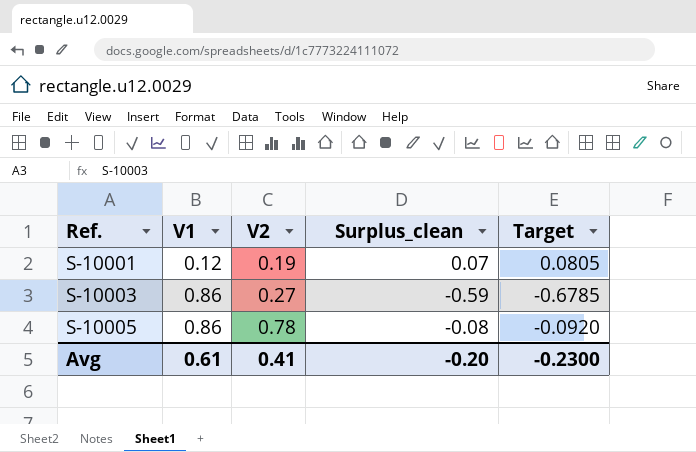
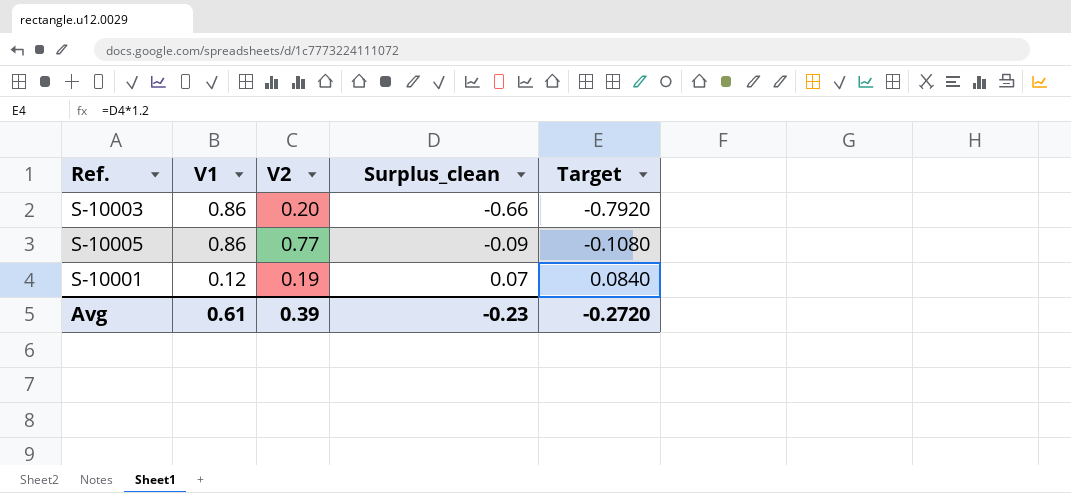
row order: Ref. ascending -> V1 descending
column Target | formula: [Surplus_clean] * 1.15 -> [Surplus_clean] * 1.2
S-10003 | V2: 0.27 -> 0.20
S-10003 | Surplus_clean: -0.59 -> -0.66
S-10005 | V2: 0.78 -> 0.77
S-10005 | Surplus_clean: -0.08 -> -0.09
Avg | V2: 0.41 -> 0.39
Avg | Surplus_clean: -0.20 -> -0.23
Avg | Target: -0.2300 -> -0.2720

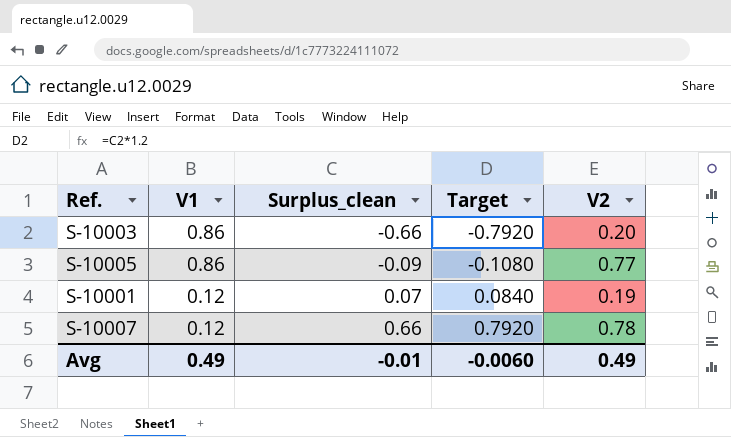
column V2 | position: 3 -> 5
row S-10007: none -> 0.12 | 0.66 | 0.7920 | 0.78
Avg | V1: 0.61 -> 0.49
Avg | Surplus_clean: -0.23 -> -0.01
Avg | Target: -0.2720 -> -0.0060
Avg | V2: 0.39 -> 0.49

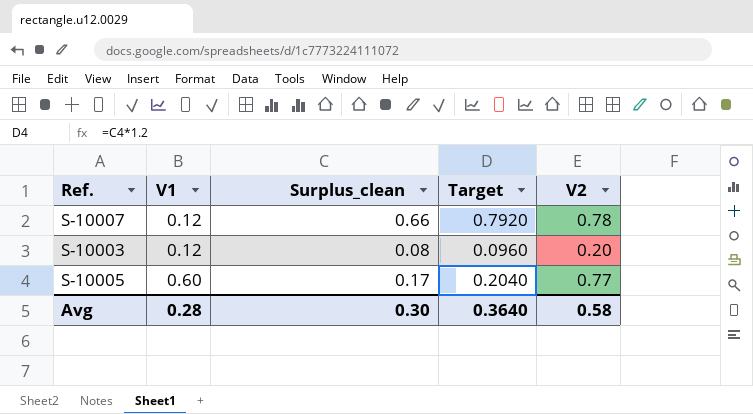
row order: V1 descending -> V1 ascending
row S-10001: 0.12 | 0.07 | 0.0840 | 0.19 -> none
S-10003 | V1: 0.86 -> 0.12
S-10003 | Surplus_clean: -0.66 -> 0.08
S-10003 | Target: -0.7920 -> 0.0960
S-10005 | V1: 0.86 -> 0.60
S-10005 | Surplus_clean: -0.09 -> 0.17
S-10005 | Target: -0.1080 -> 0.2040
Avg | V1: 0.49 -> 0.28
Avg | Surplus_clean: -0.01 -> 0.30
Avg | Target: -0.0060 -> 0.3640
Avg | V2: 0.49 -> 0.58

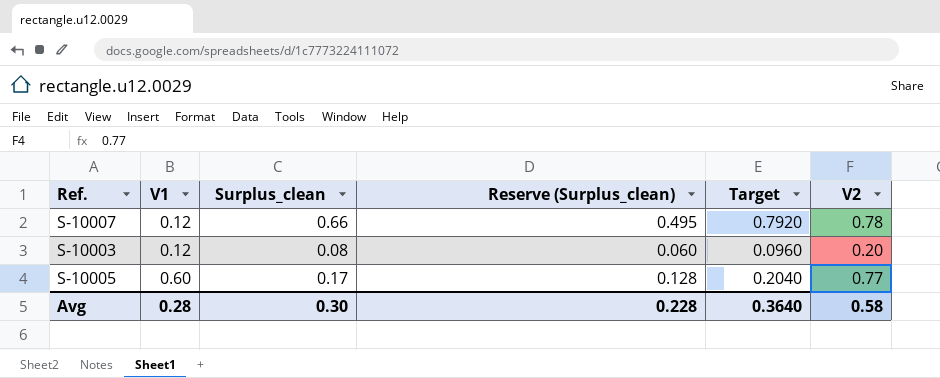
column Reserve (Surplus_clean) | formula: none -> [Surplus_clean] * 0.75

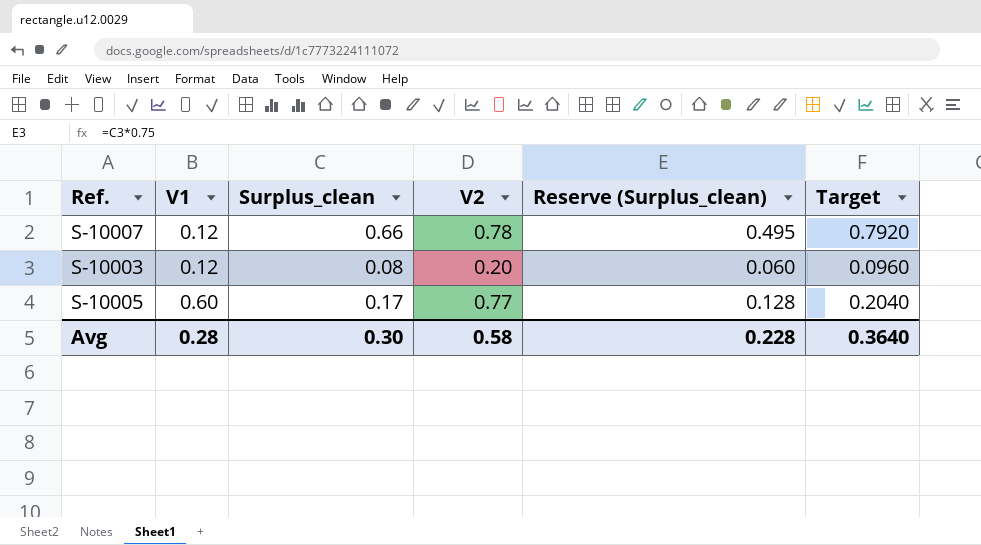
column V2 | position: 6 -> 4

